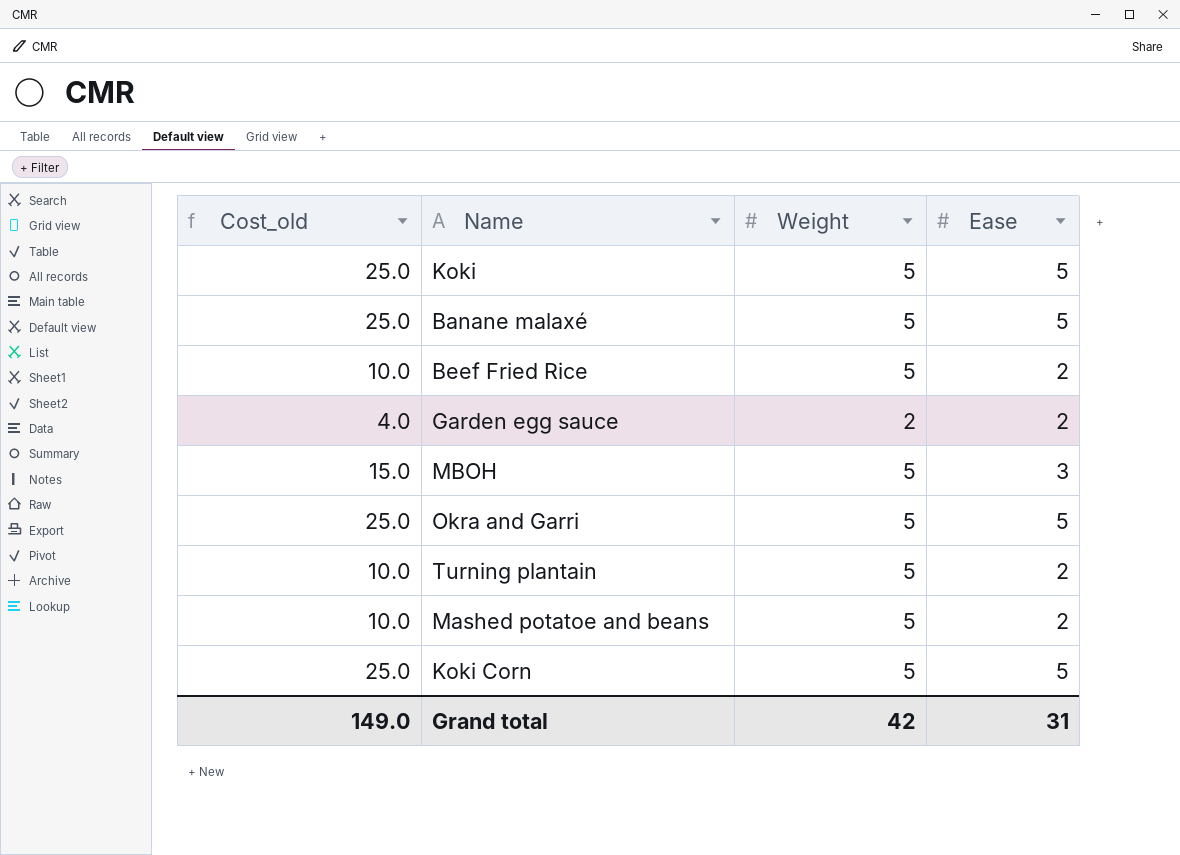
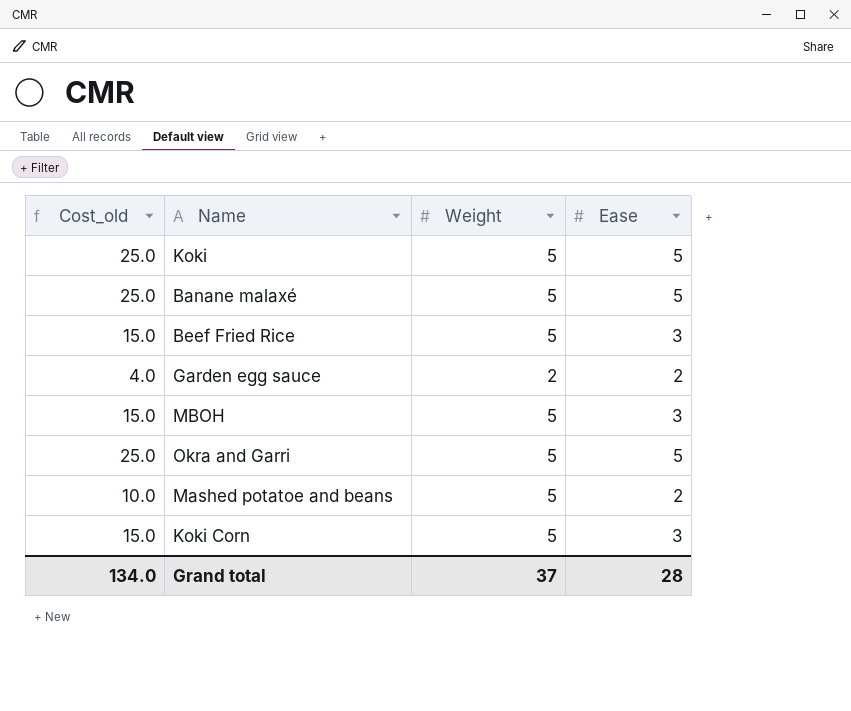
row Turning plantain: 10.0 | 5 | 2 -> none
Beef Fried Rice | Cost_old: 10.0 -> 15.0
Beef Fried Rice | Ease: 2 -> 3
Koki Corn | Cost_old: 25.0 -> 15.0
Koki Corn | Ease: 5 -> 3
Grand total | Cost_old: 149.0 -> 134.0
Grand total | Weight: 42 -> 37
Grand total | Ease: 31 -> 28

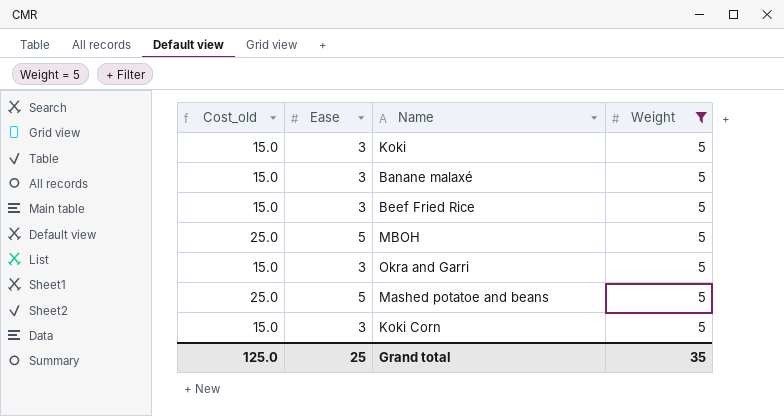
filter: none -> Weight = 5
column Ease | position: 4 -> 2
Koki | Cost_old: 25.0 -> 15.0
Koki | Ease: 5 -> 3
Banane malaxé | Cost_old: 25.0 -> 15.0
Banane malaxé | Ease: 5 -> 3
MBOH | Cost_old: 15.0 -> 25.0
MBOH | Ease: 3 -> 5
Okra and Garri | Cost_old: 25.0 -> 15.0
Okra and Garri | Ease: 5 -> 3
Mashed potatoe and beans | Cost_old: 10.0 -> 25.0
Mashed potatoe and beans | Ease: 2 -> 5
Grand total | Cost_old: 134.0 -> 125.0
Grand total | Ease: 28 -> 25
Grand total | Weight: 37 -> 35

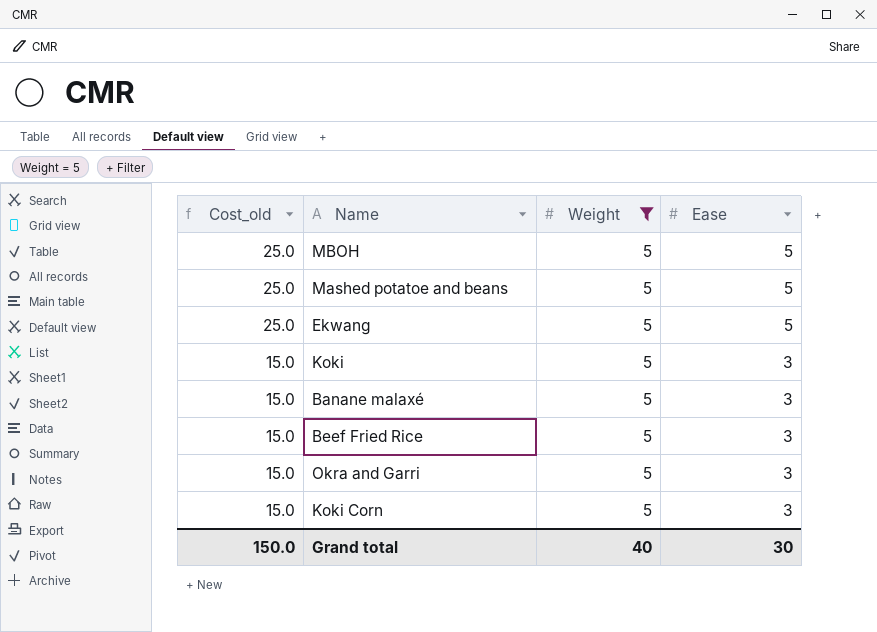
row order: none -> Cost_old descending
column Ease | position: 2 -> 4
row Ekwang: none -> 25.0 | 5 | 5
Grand total | Cost_old: 125.0 -> 150.0
Grand total | Weight: 35 -> 40
Grand total | Ease: 25 -> 30

